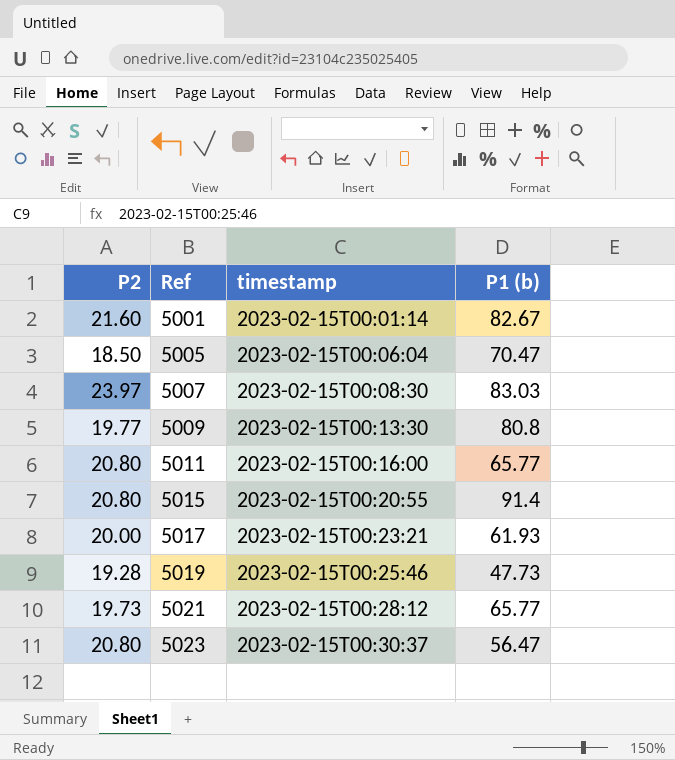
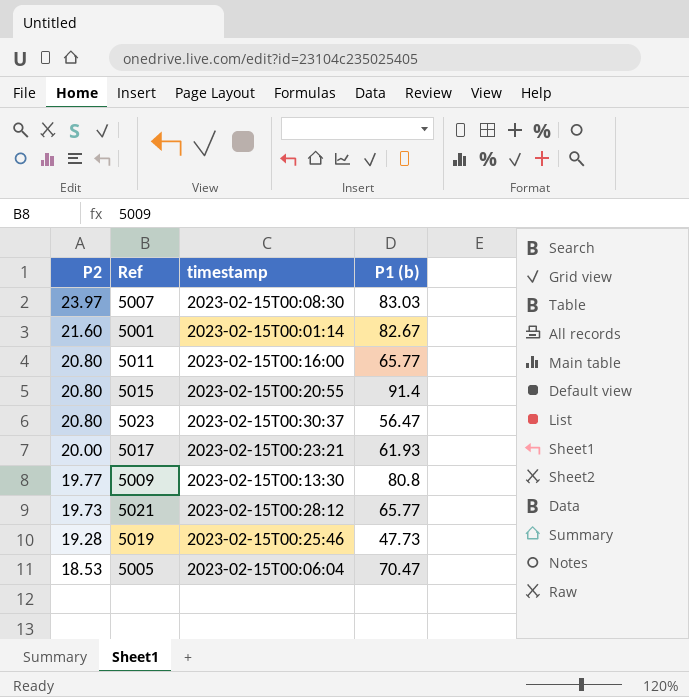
row order: Ref ascending -> P2 descending
5005 | P2: 18.50 -> 18.53

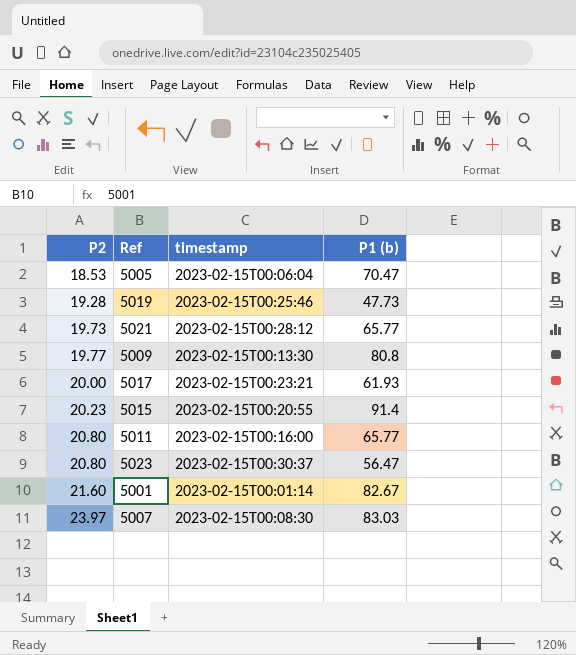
row order: P2 descending -> P2 ascending
5015 | P2: 20.80 -> 20.23

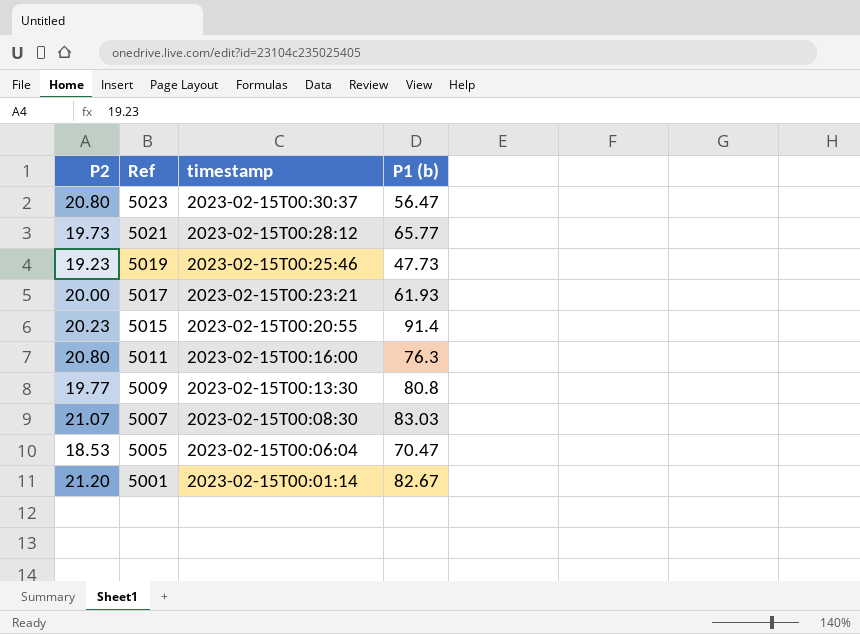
row order: P2 ascending -> Ref descending
5019 | P2: 19.28 -> 19.23
5011 | P1 (b): 65.77 -> 76.3
5007 | P2: 23.97 -> 21.07
5001 | P2: 21.60 -> 21.20

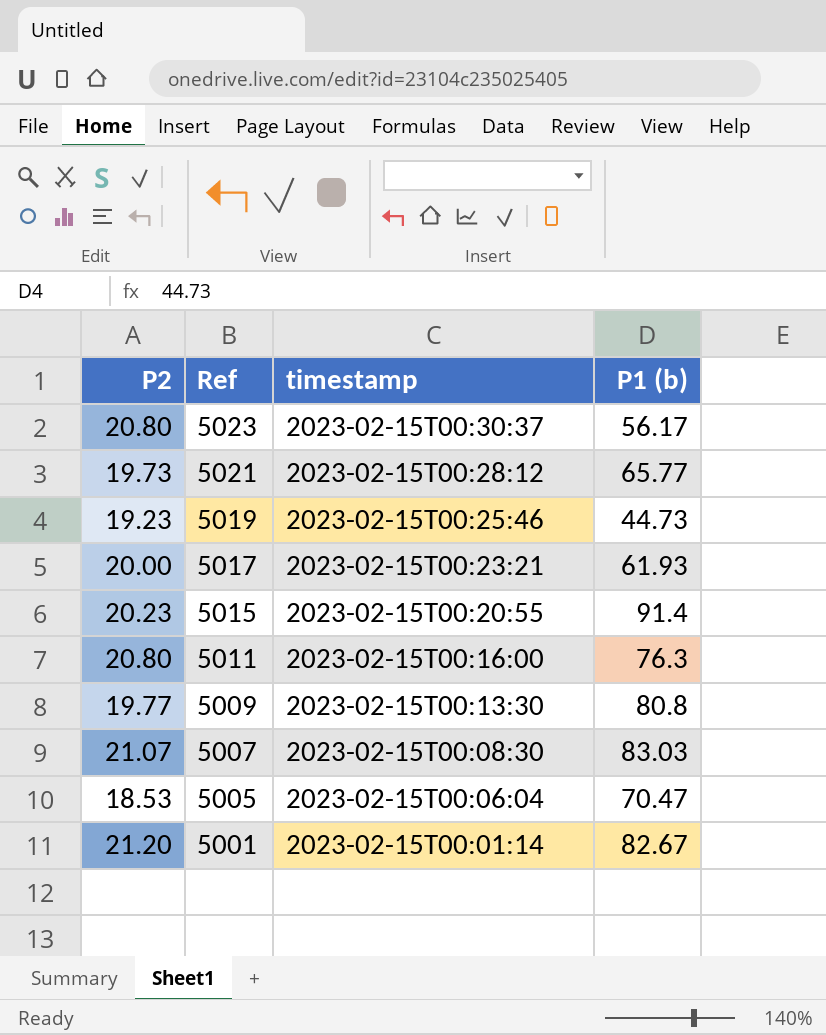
5023 | P1 (b): 56.47 -> 56.17
5019 | P1 (b): 47.73 -> 44.73

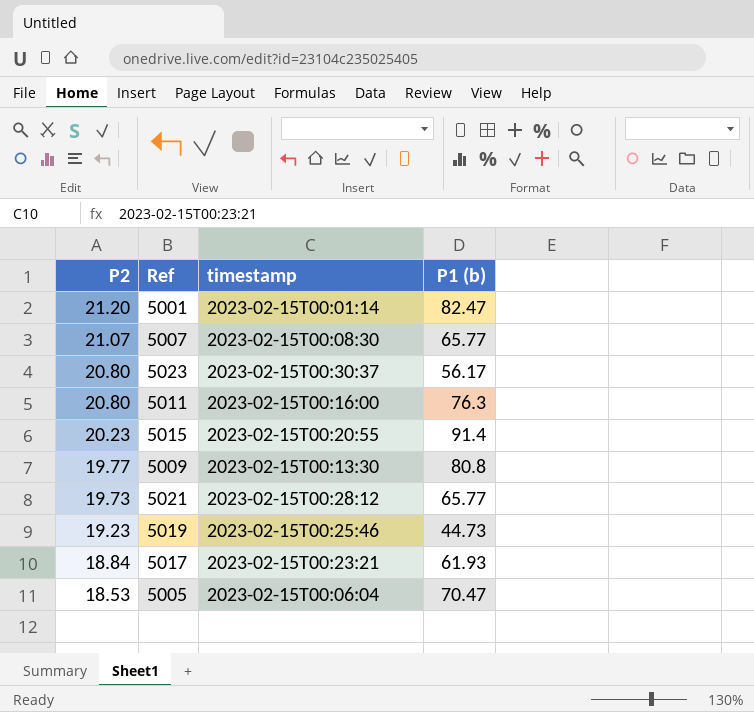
row order: Ref descending -> P2 descending
5001 | P1 (b): 82.67 -> 82.47
5007 | P1 (b): 83.03 -> 65.77
5017 | P2: 20.00 -> 18.84

